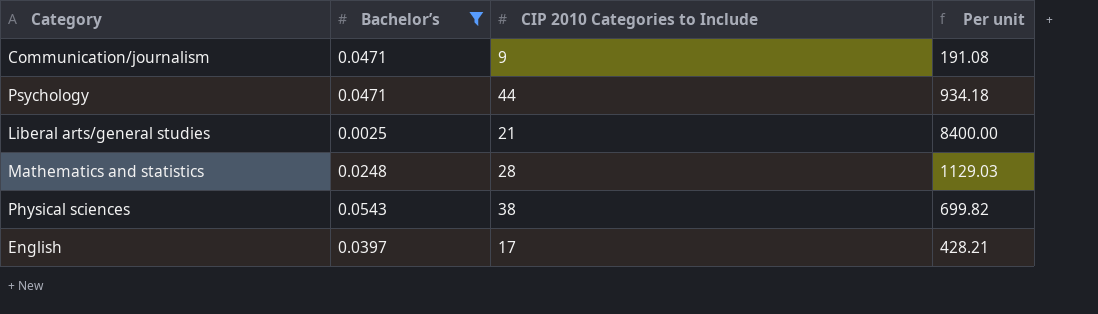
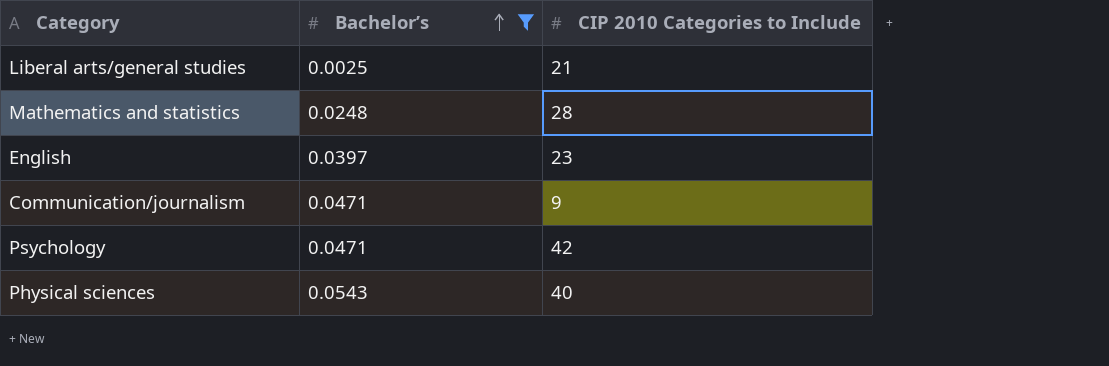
row order: none -> Bachelor’s ascending
column Per unit | formula: [CIP 2010 Categories to Include] / [Bachelor’s] -> none
English | CIP 2010 Categories to Include: 17 -> 23
Psychology | CIP 2010 Categories to Include: 44 -> 42
Physical sciences | CIP 2010 Categories to Include: 38 -> 40

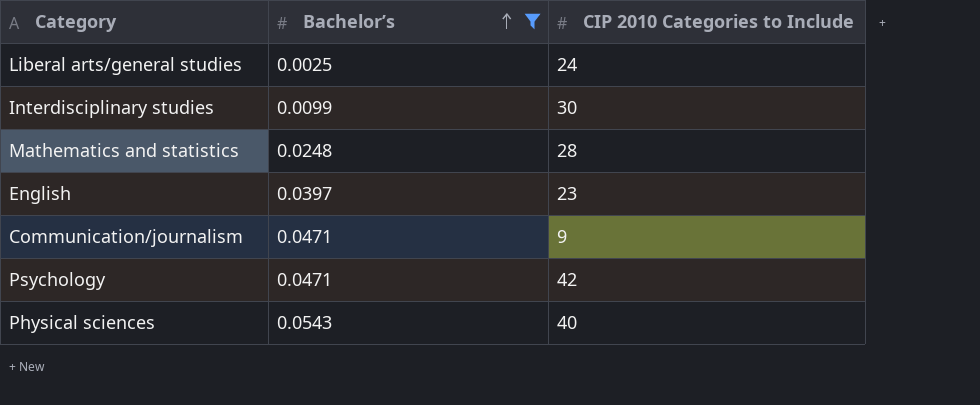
Liberal arts/general studies | CIP 2010 Categories to Include: 21 -> 24
row Interdisciplinary studies: none -> 0.0099 | 30

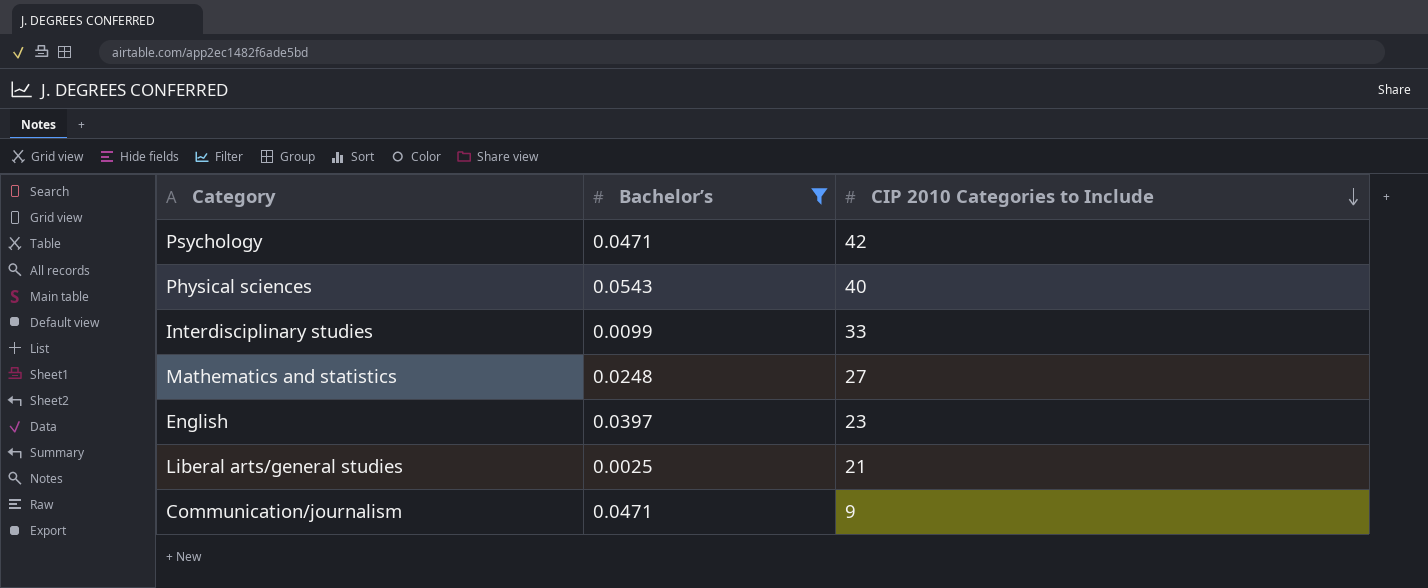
row order: Bachelor’s ascending -> CIP 2010 Categories to Include descending
Interdisciplinary studies | CIP 2010 Categories to Include: 30 -> 33
Mathematics and statistics | CIP 2010 Categories to Include: 28 -> 27
Liberal arts/general studies | CIP 2010 Categories to Include: 24 -> 21

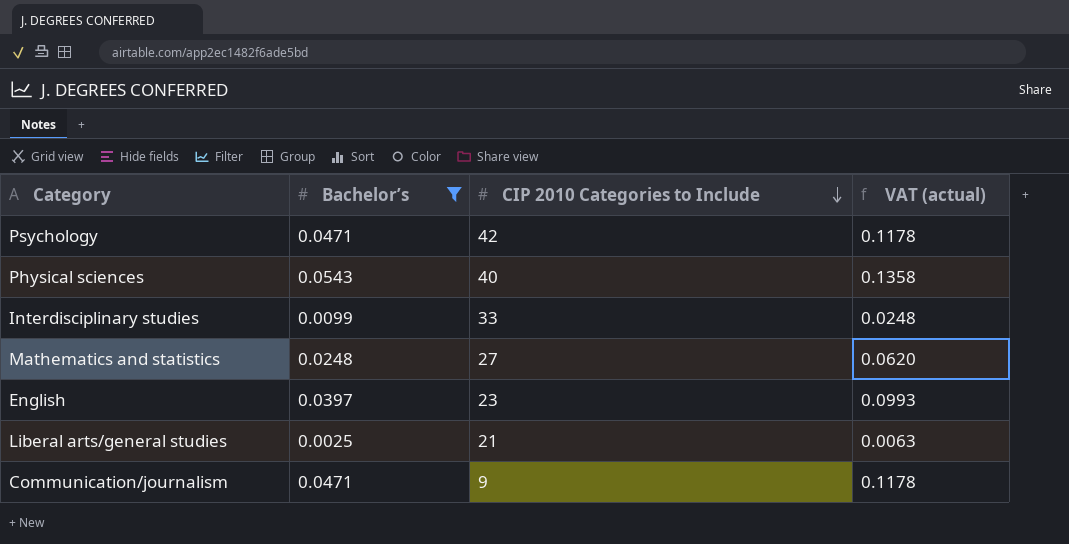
column VAT (actual) | formula: none -> [Bachelor’s] * 2.5

